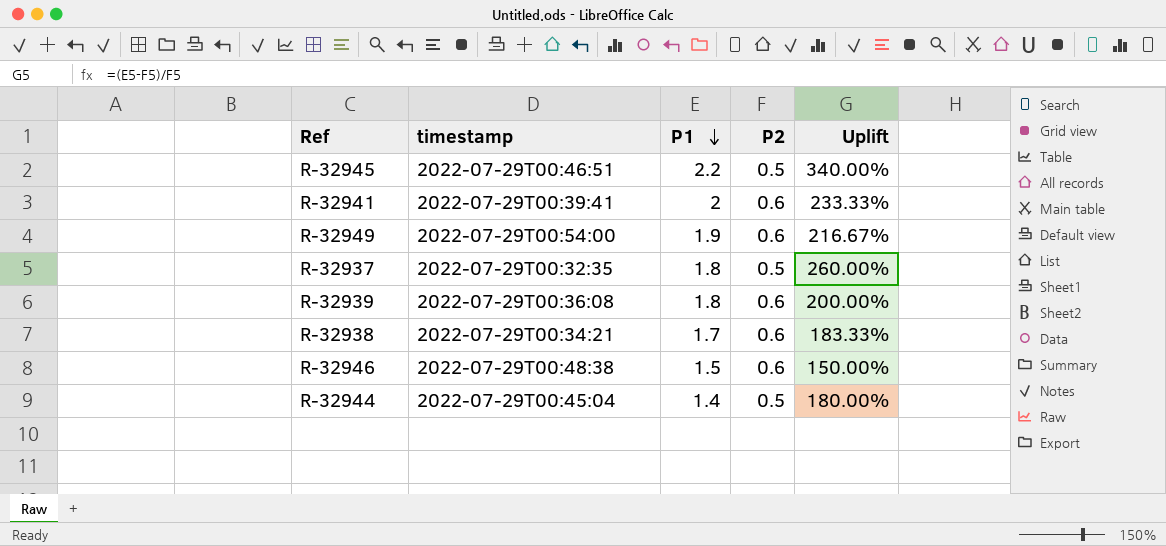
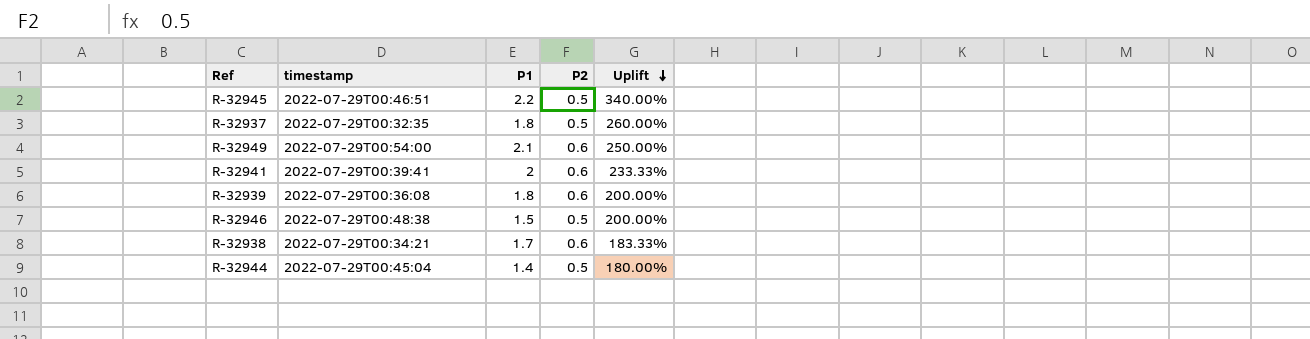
row order: P1 descending -> Uplift descending
R-32949 | P1: 1.9 -> 2.1
R-32949 | Uplift: 216.67% -> 250.00%
R-32946 | P2: 0.6 -> 0.5
R-32946 | Uplift: 150.00% -> 200.00%

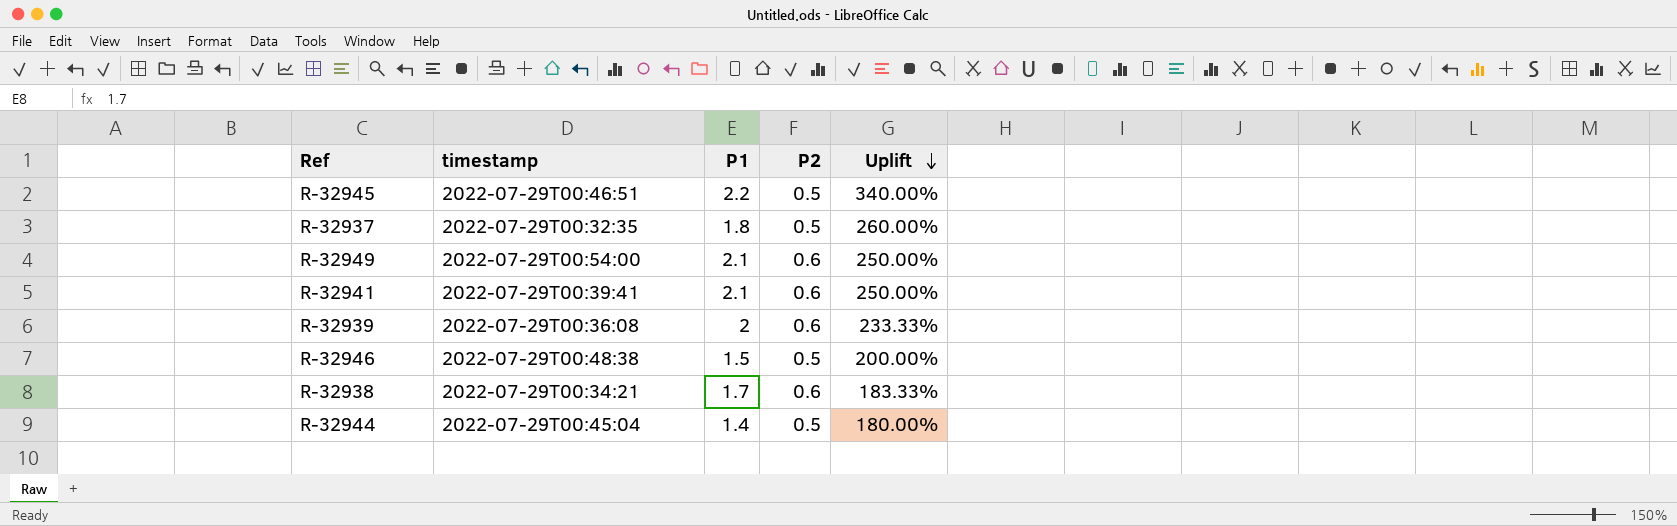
R-32941 | P1: 2 -> 2.1
R-32941 | Uplift: 233.33% -> 250.00%
R-32939 | P1: 1.8 -> 2
R-32939 | Uplift: 200.00% -> 233.33%

